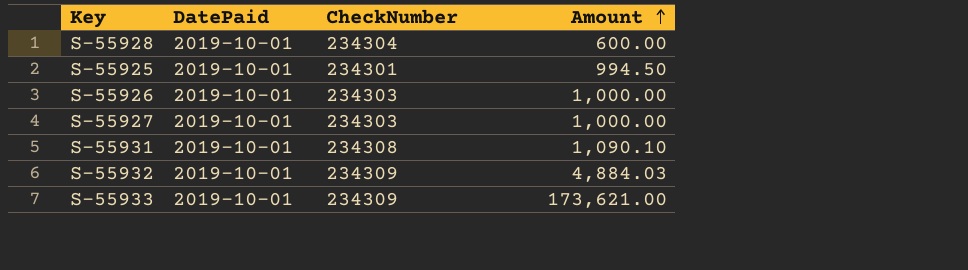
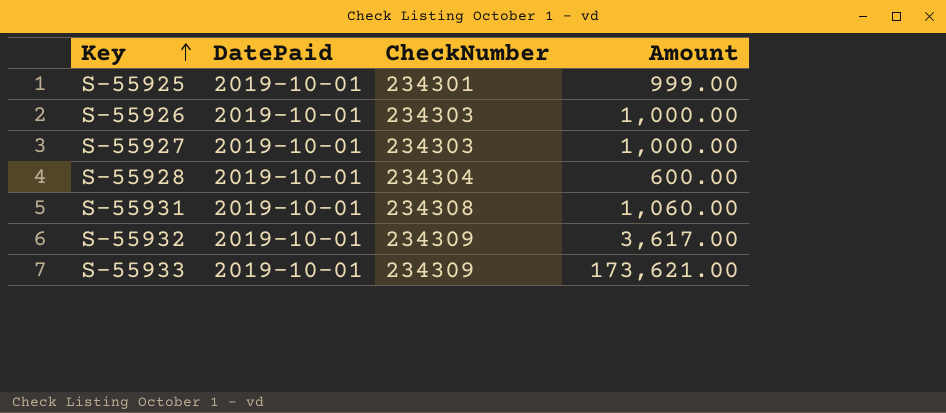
row order: Amount ascending -> Key ascending
S-55925 | Amount: 994.50 -> 999.00
S-55931 | Amount: 1,090.10 -> 1,060.00
S-55932 | Amount: 4,884.03 -> 3,617.00

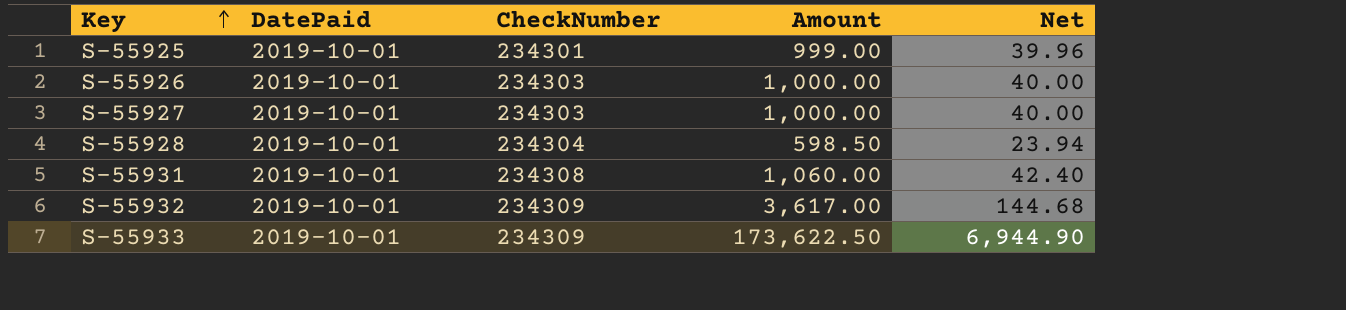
column Net | formula: none -> [Amount] * 0.04
S-55928 | Amount: 600.00 -> 598.50
S-55933 | Amount: 173,621.00 -> 173,622.50

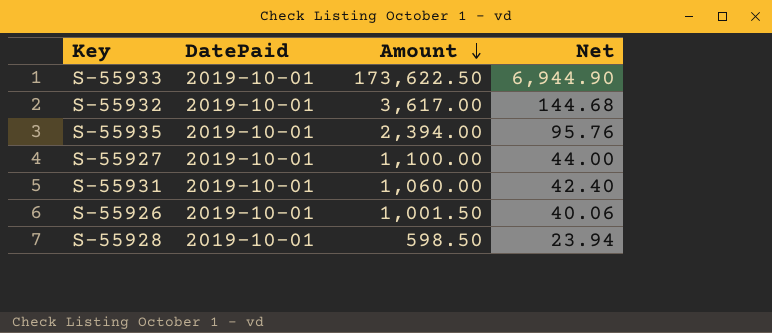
row order: Key ascending -> Amount descending
column CheckNumber | position: 3 -> none
row S-55925: 2019-10-01 | 234301 | 999.00 | 39.96 -> none
row S-55935: none -> 2019-10-01 | 2,394.00 | 95.76
S-55927 | Amount: 1,000.00 -> 1,100.00
S-55927 | Net: 40.00 -> 44.00
S-55926 | Amount: 1,000.00 -> 1,001.50
S-55926 | Net: 40.00 -> 40.06

